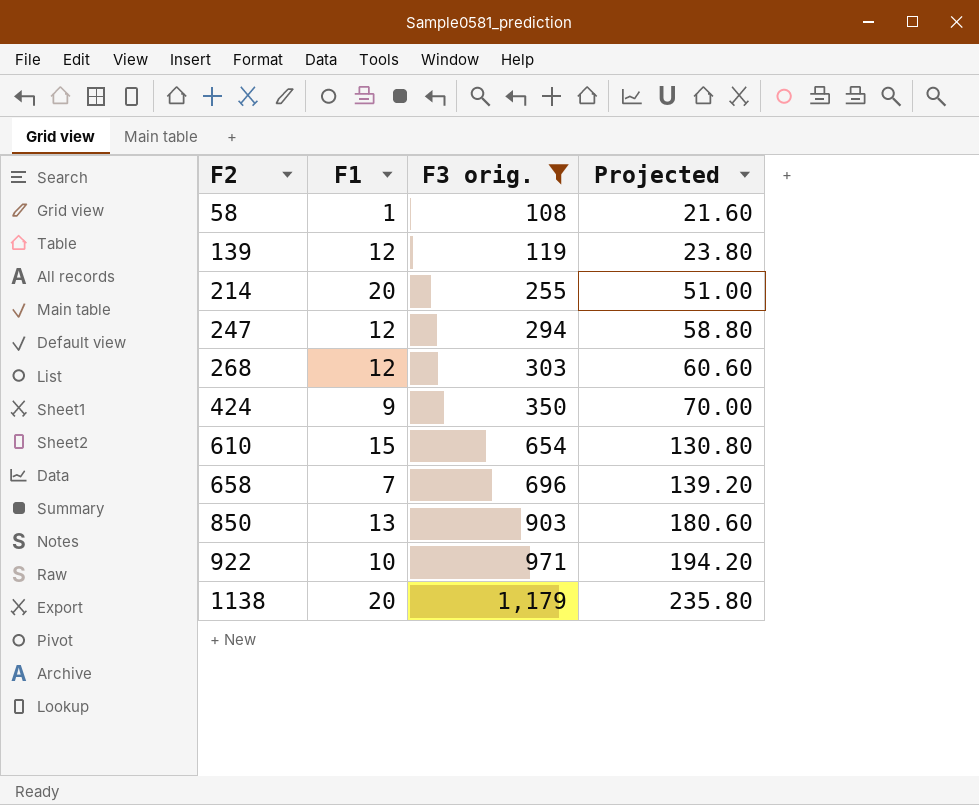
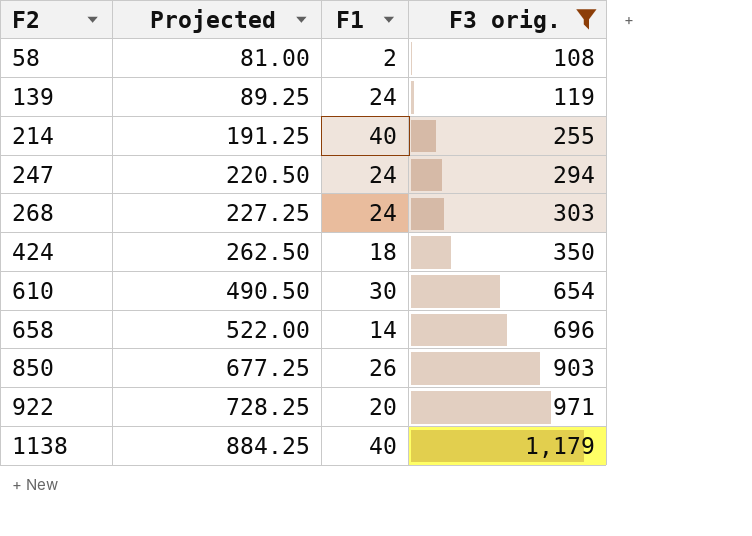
column Projected | formula: [F3 orig.] * 0.2 -> [F3 orig.] * 0.75
column Projected | position: 4 -> 2
58 | F1: 1 -> 2
139 | F1: 12 -> 24
214 | F1: 20 -> 40
247 | F1: 12 -> 24
268 | F1: 12 -> 24
424 | F1: 9 -> 18
610 | F1: 15 -> 30
658 | F1: 7 -> 14
850 | F1: 13 -> 26
922 | F1: 10 -> 20
1138 | F1: 20 -> 40

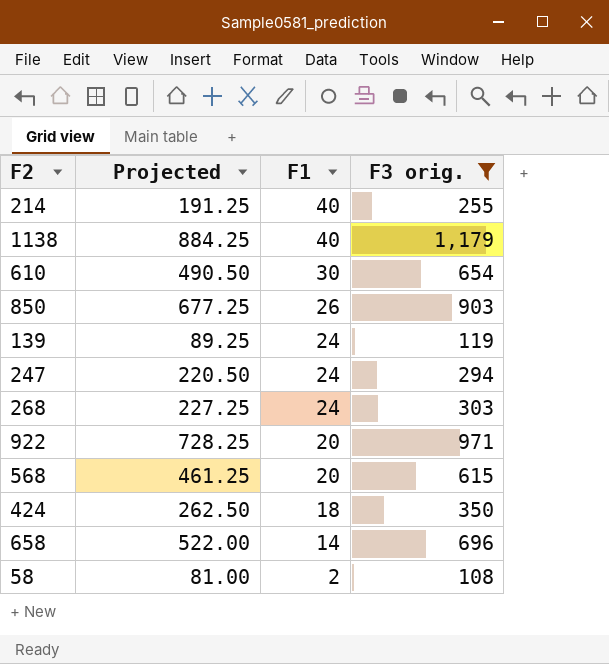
row order: F2 ascending -> F1 descending
row 568: none -> 461.25 | 20 | 615

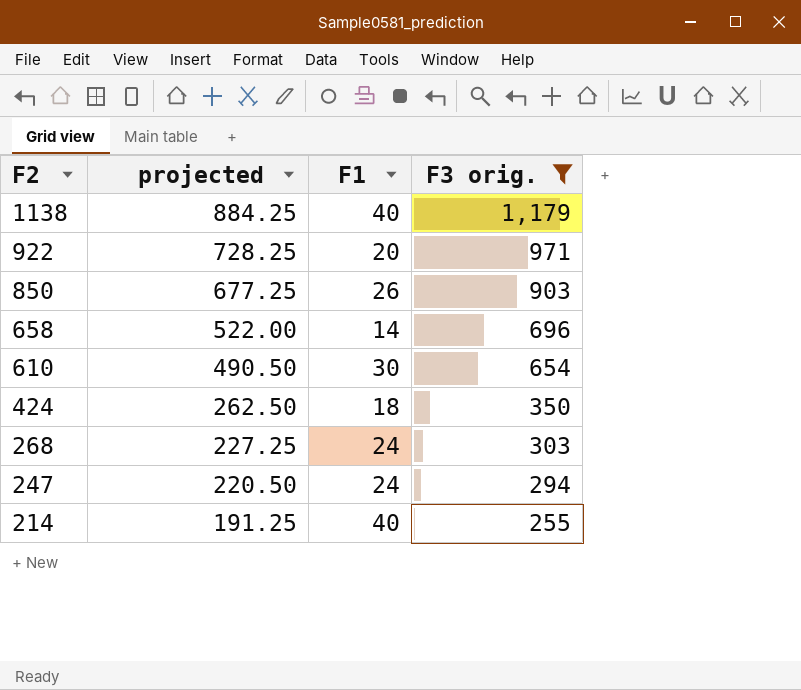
row order: F1 descending -> F2 descending
column name: Projected -> projected
row 139: 89.25 | 24 | 119 -> none
row 568: 461.25 | 20 | 615 -> none
row 58: 81.00 | 2 | 108 -> none

